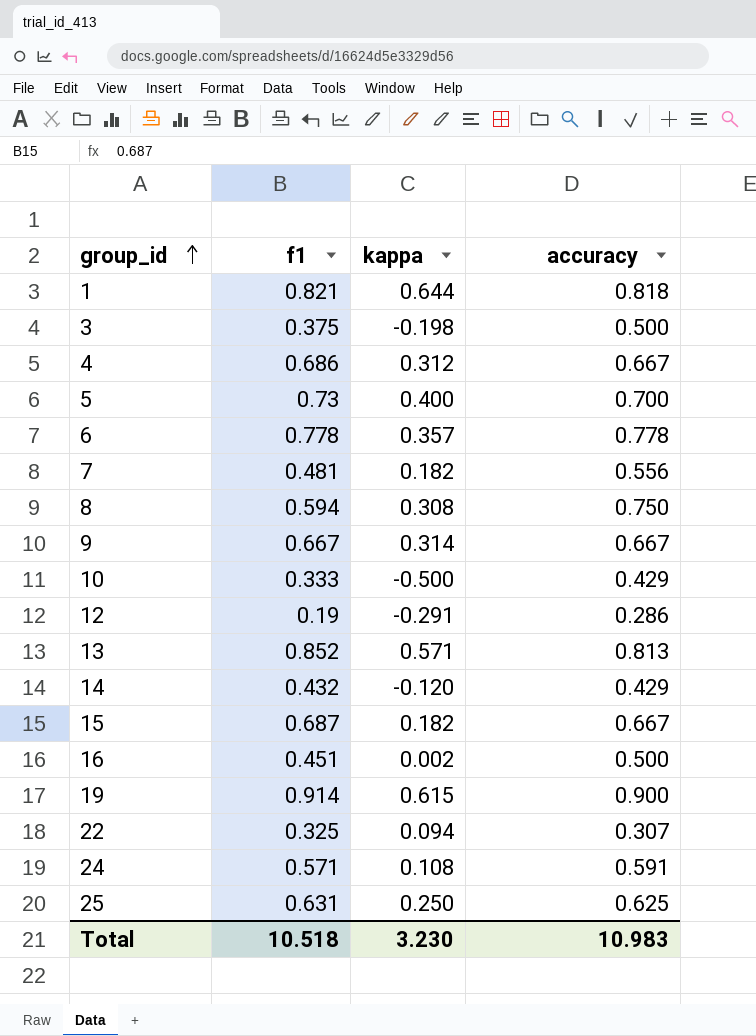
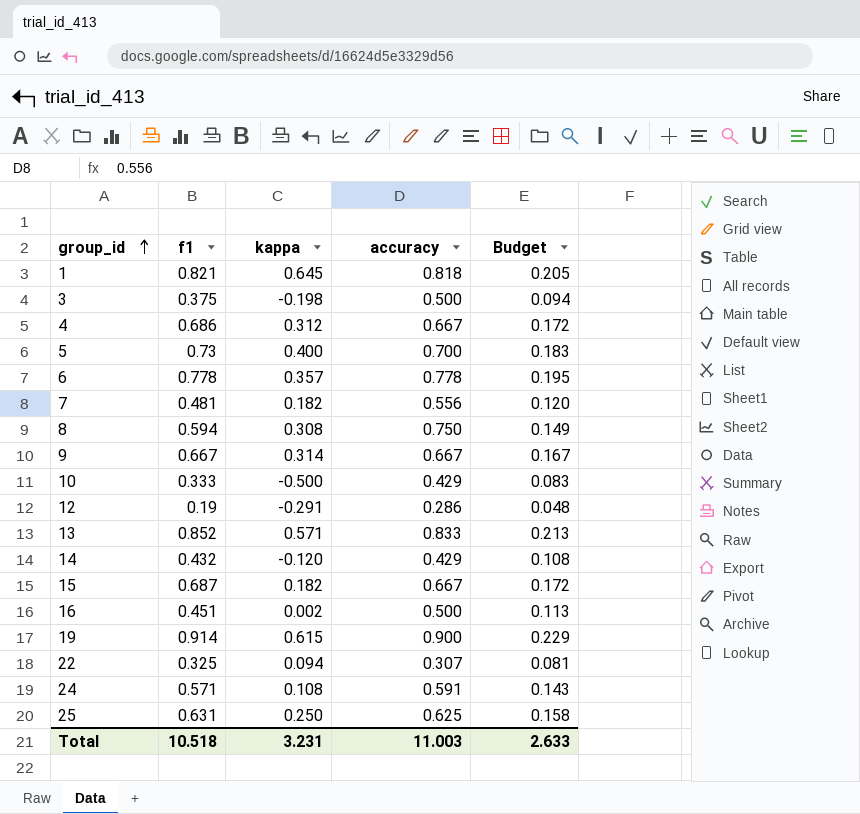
column Budget | formula: none -> [f1] * 0.25
1 | kappa: 0.644 -> 0.645
13 | accuracy: 0.813 -> 0.833
Total | kappa: 3.230 -> 3.231
Total | accuracy: 10.983 -> 11.003

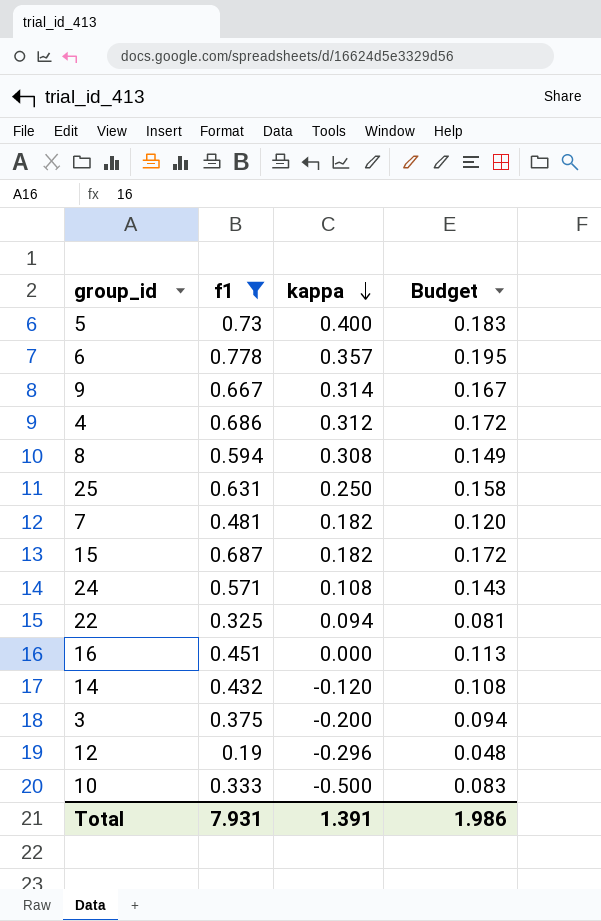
filter: none -> f1 <= 0.778
row order: group_id ascending -> kappa descending
column accuracy | position: 4 -> none
16 | kappa: 0.002 -> 0.000
3 | kappa: -0.198 -> -0.200
12 | kappa: -0.291 -> -0.296
Total | f1: 10.518 -> 7.931
Total | kappa: 3.231 -> 1.391
Total | Budget: 2.633 -> 1.986

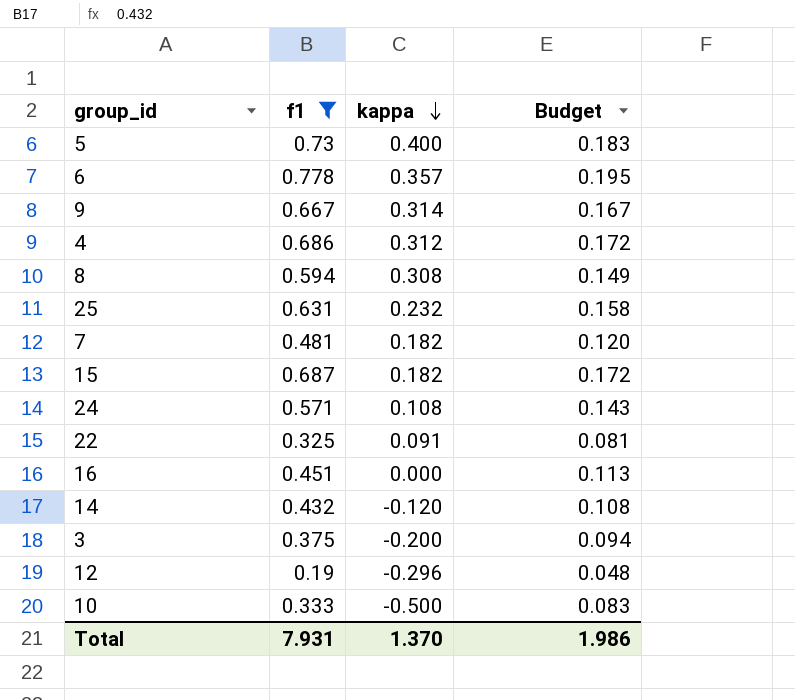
25 | kappa: 0.250 -> 0.232
22 | kappa: 0.094 -> 0.091
Total | kappa: 1.391 -> 1.370

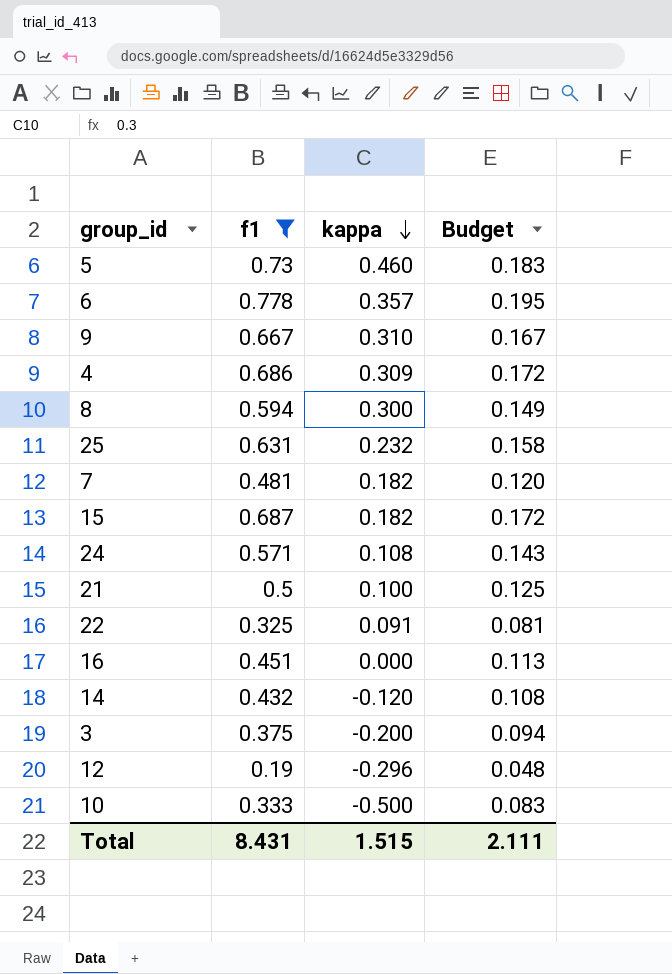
5 | kappa: 0.400 -> 0.460
9 | kappa: 0.314 -> 0.310
4 | kappa: 0.312 -> 0.309
8 | kappa: 0.308 -> 0.300
row 21: none -> 0.5 | 0.100 | 0.125
Total | f1: 7.931 -> 8.431
Total | kappa: 1.370 -> 1.515
Total | Budget: 1.986 -> 2.111

